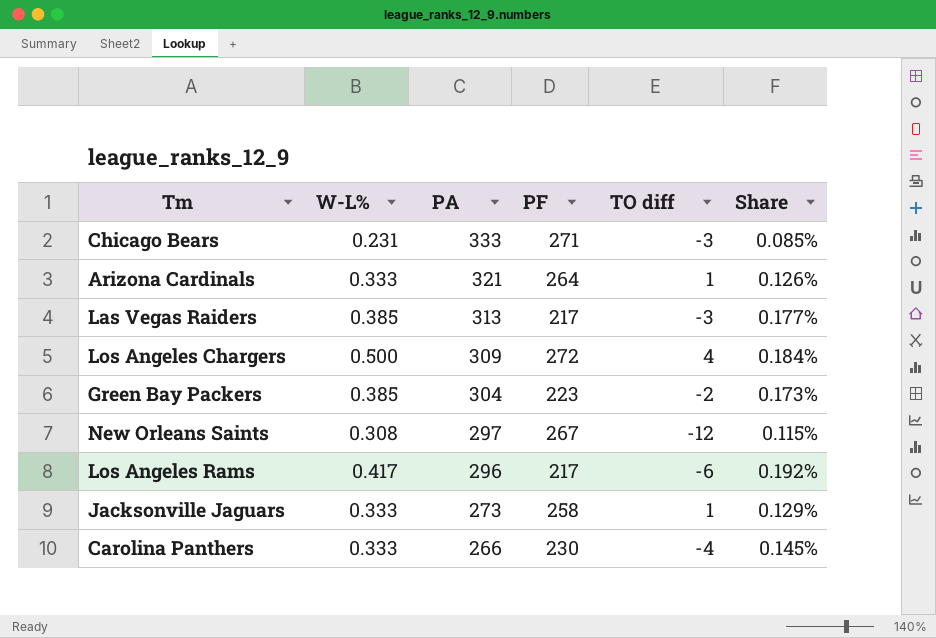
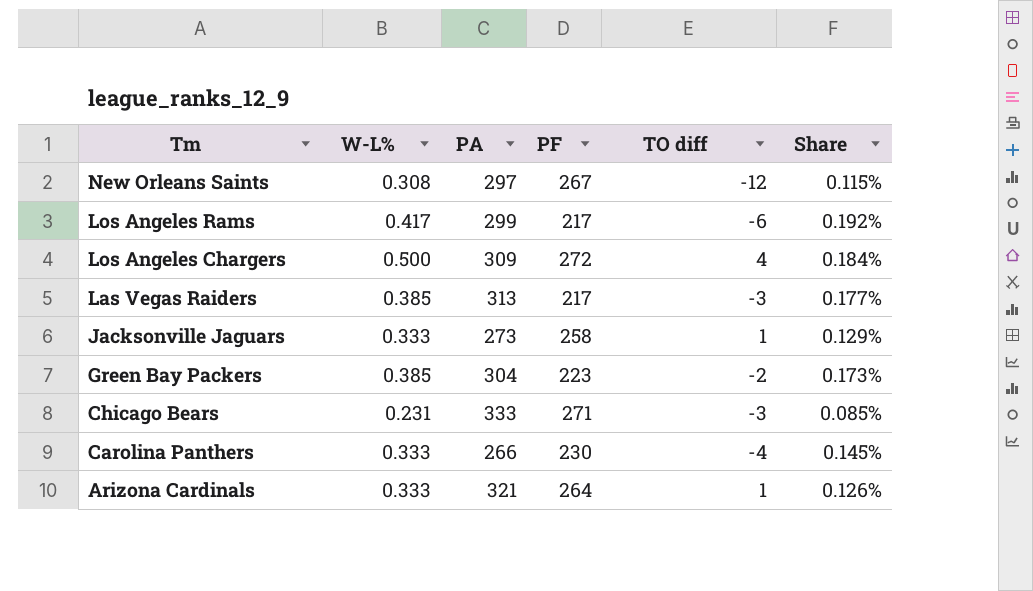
row order: PA descending -> Tm descending
Los Angeles Rams | PA: 296 -> 299

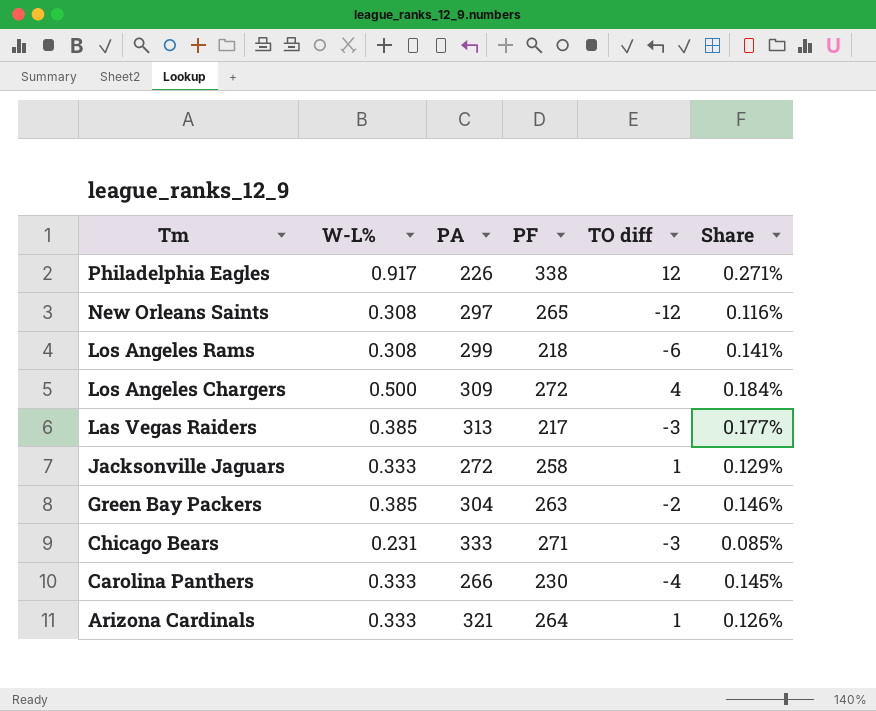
row Philadelphia Eagles: none -> 0.917 | 226 | 338 | 12 | 0.271%
New Orleans Saints | PF: 267 -> 265
New Orleans Saints | Share: 0.115% -> 0.116%
Los Angeles Rams | W-L%: 0.417 -> 0.308
Los Angeles Rams | PF: 217 -> 218
Los Angeles Rams | Share: 0.192% -> 0.141%
Jacksonville Jaguars | PA: 273 -> 272
Green Bay Packers | PF: 223 -> 263
Green Bay Packers | Share: 0.173% -> 0.146%

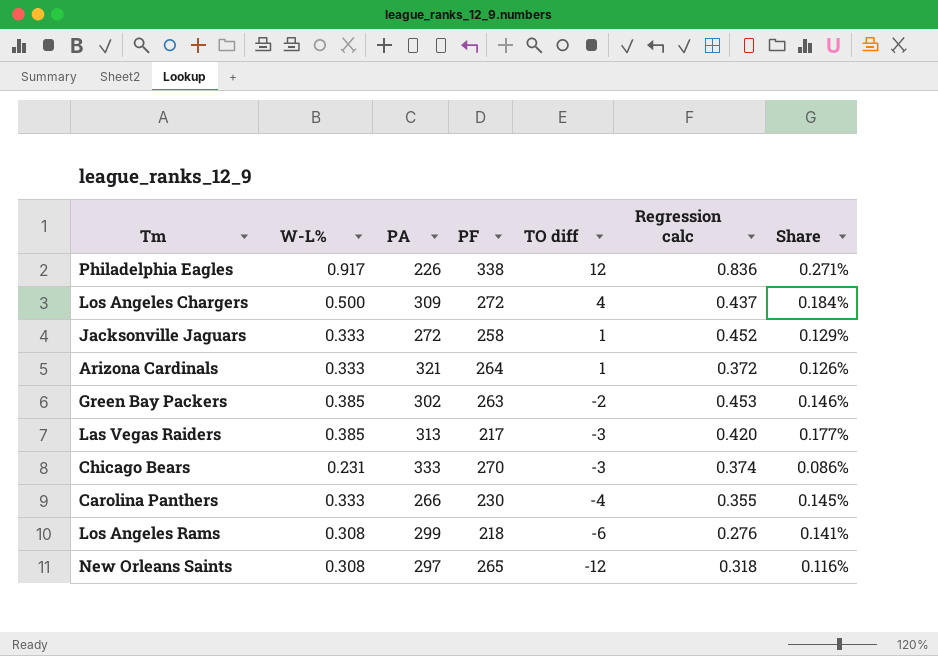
row order: Tm descending -> TO diff descending
column Regression calc | position: none -> 6
Green Bay Packers | PA: 304 -> 302
Chicago Bears | PF: 271 -> 270
Chicago Bears | Share: 0.085% -> 0.086%

